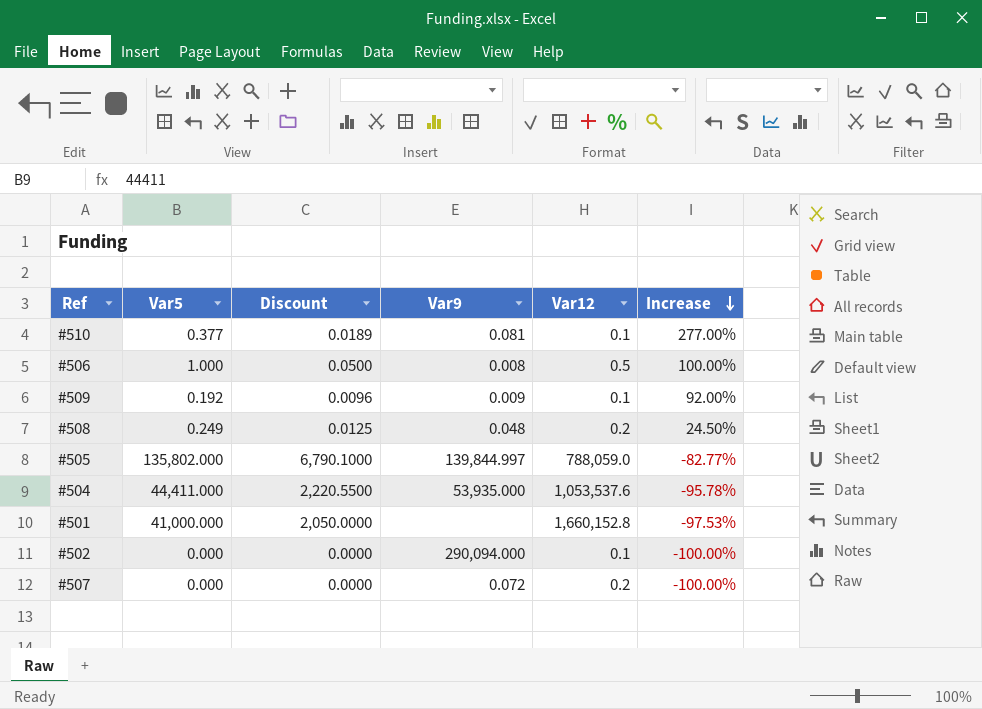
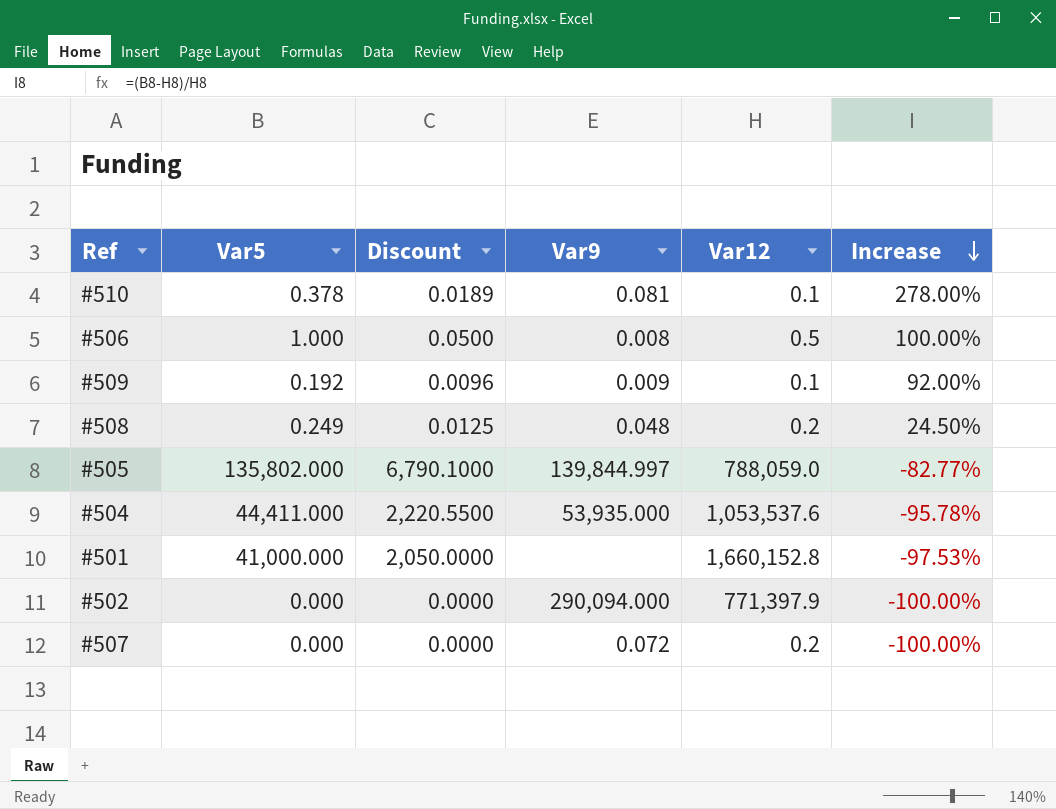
#510 | Var5: 0.377 -> 0.378
#510 | Increase: 277.00% -> 278.00%
#502 | Var12: 0.1 -> 771,397.9

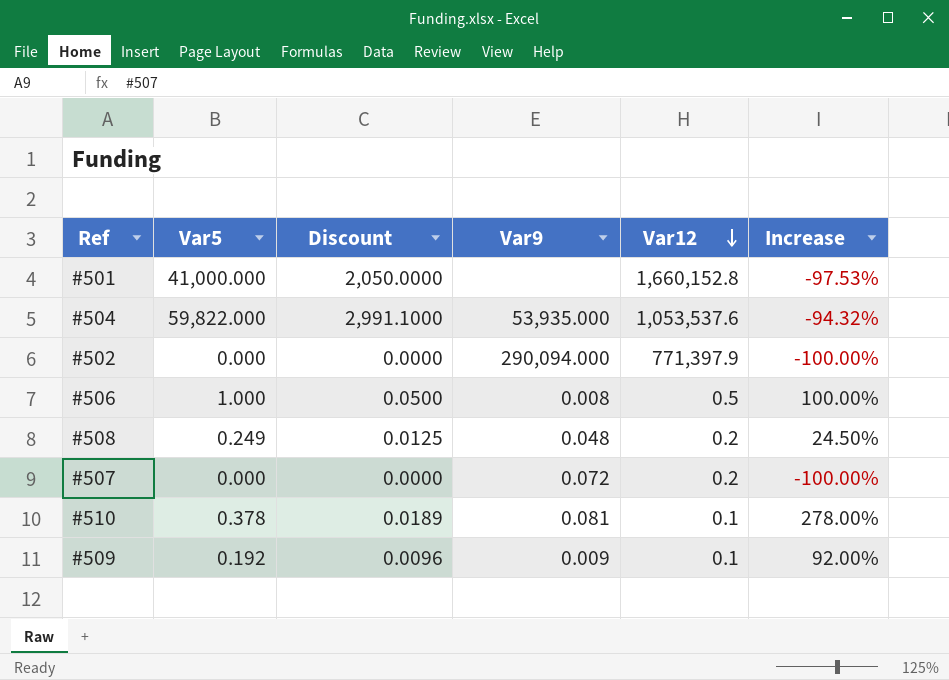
row order: Increase descending -> Var12 descending
row #505: 135,802.000 | 6,790.1000 | 139,844.997 | 788,059.0 | -82.77% -> none
#504 | Var5: 44,411.000 -> 59,822.000
#504 | Discount: 2,220.5500 -> 2,991.1000
#504 | Increase: -95.78% -> -94.32%

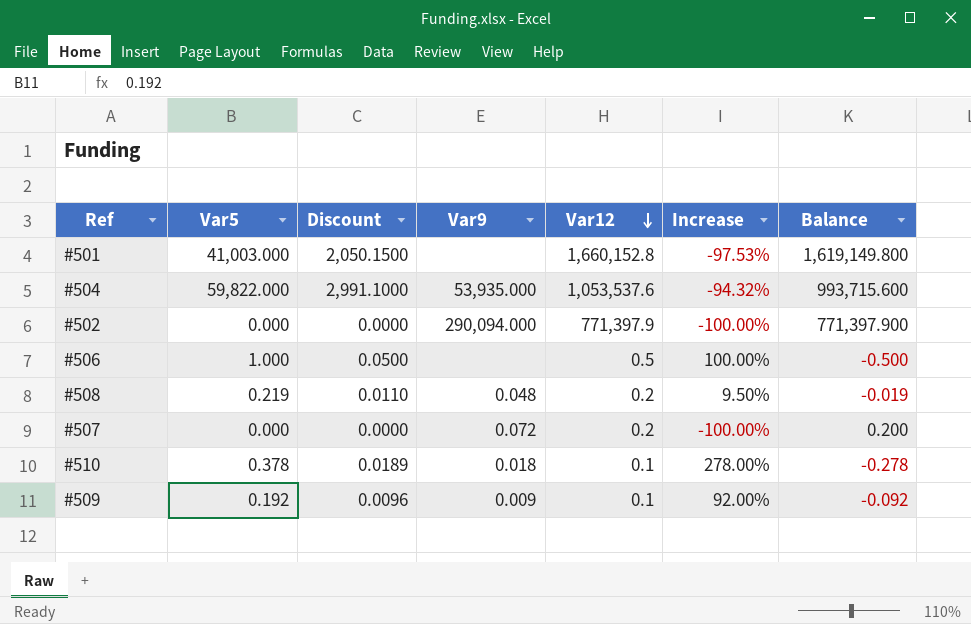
column Balance | formula: none -> [Var12] - [Var5]
#501 | Var5: 41,000.000 -> 41,003.000
#501 | Discount: 2,050.0000 -> 2,050.1500
#506 | Var9: 0.008 -> none
#508 | Var5: 0.249 -> 0.219
#508 | Discount: 0.0125 -> 0.0110
#508 | Increase: 24.50% -> 9.50%
#510 | Var9: 0.081 -> 0.018

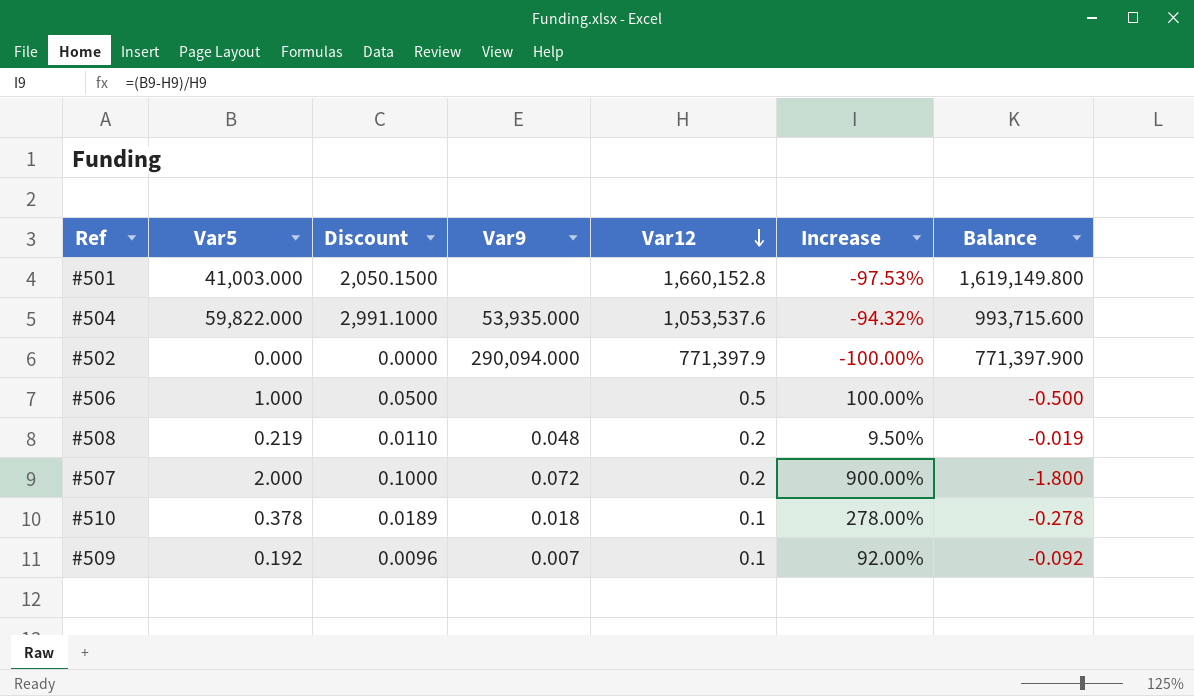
#507 | Var5: 0.000 -> 2.000
#507 | Discount: 0.0000 -> 0.1000
#507 | Increase: -100.00% -> 900.00%
#507 | Balance: 0.200 -> -1.800
#509 | Var9: 0.009 -> 0.007

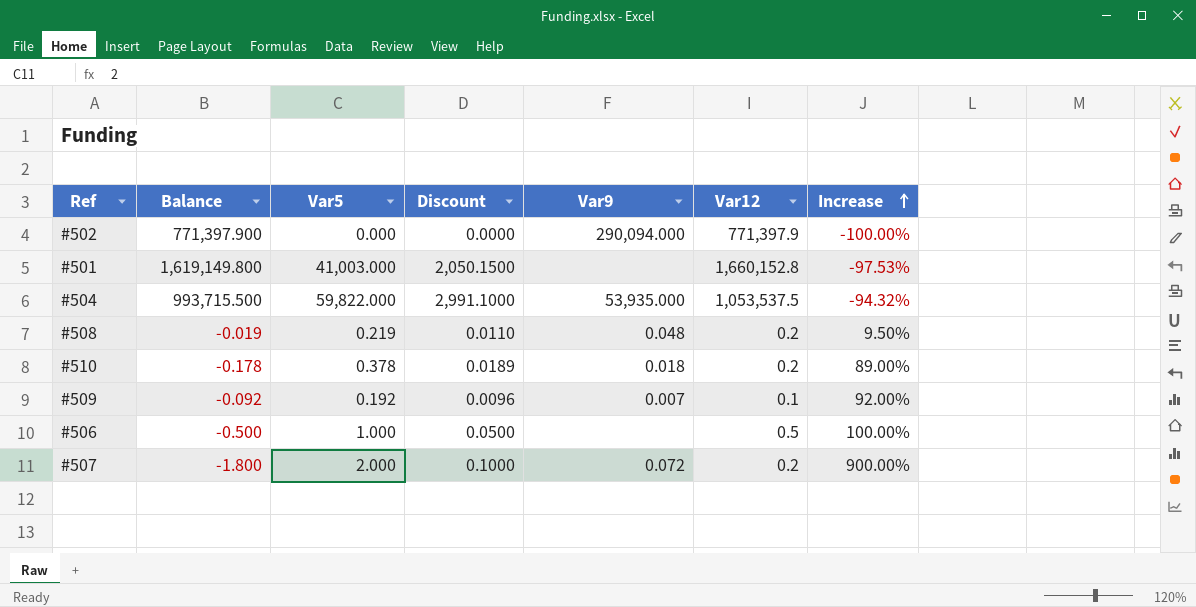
row order: Var12 descending -> Increase ascending
column Balance | position: 7 -> 2
#504 | Balance: 993,715.600 -> 993,715.500
#504 | Var12: 1,053,537.6 -> 1,053,537.5
#510 | Balance: -0.278 -> -0.178
#510 | Var12: 0.1 -> 0.2
#510 | Increase: 278.00% -> 89.00%

